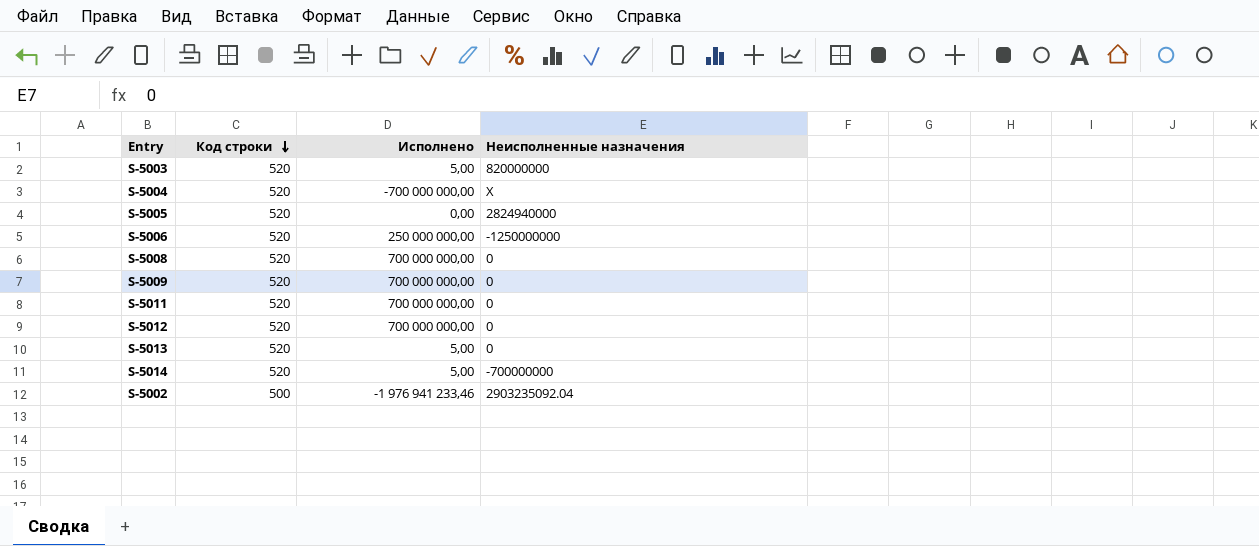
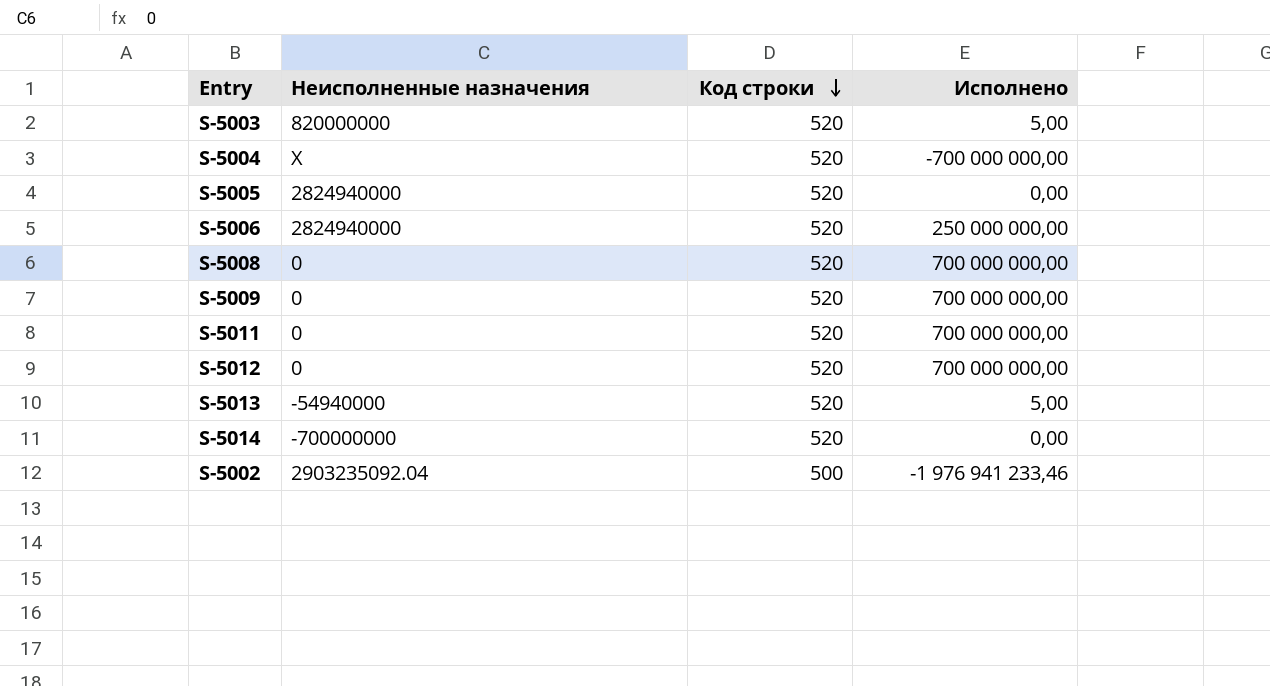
column Неисполненные назначения | position: 4 -> 2
S-5006 | Неисполненные назначения: -1250000000 -> 2824940000
S-5013 | Неисполненные назначения: 0 -> -54940000
S-5014 | Исполнено: 5,00 -> 0,00

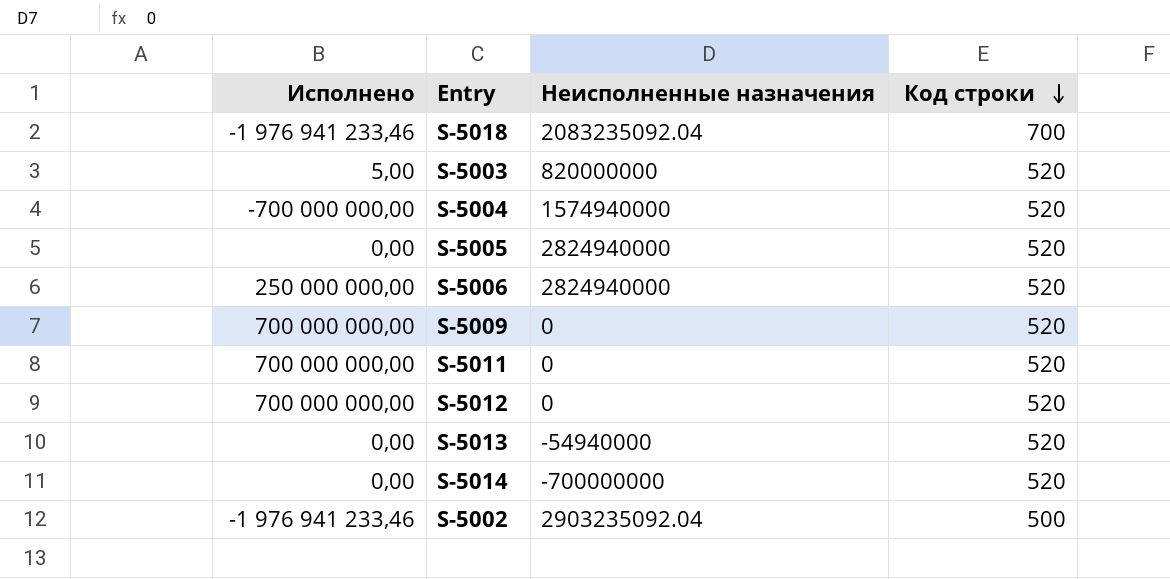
column Исполнено | position: 4 -> 1
row S-5008: 0 | 520 | 700 000 000,00 -> none
row S-5018: none -> -1 976 941 233,46 | 2083235092.04 | 700
S-5004 | Неисполненные назначения: Х -> 1574940000
S-5013 | Исполнено: 5,00 -> 0,00

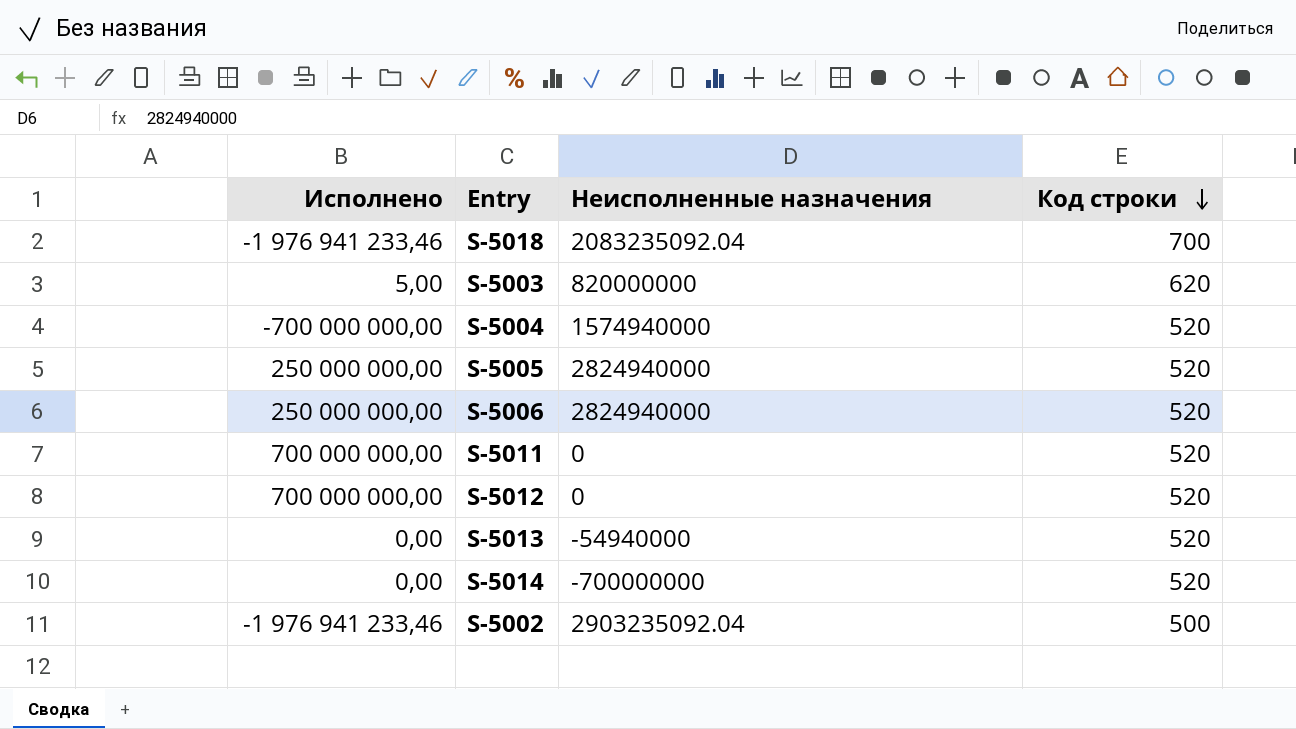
row S-5009: 700 000 000,00 | 0 | 520 -> none
S-5003 | Код строки: 520 -> 620
S-5005 | Исполнено: 0,00 -> 250 000 000,00

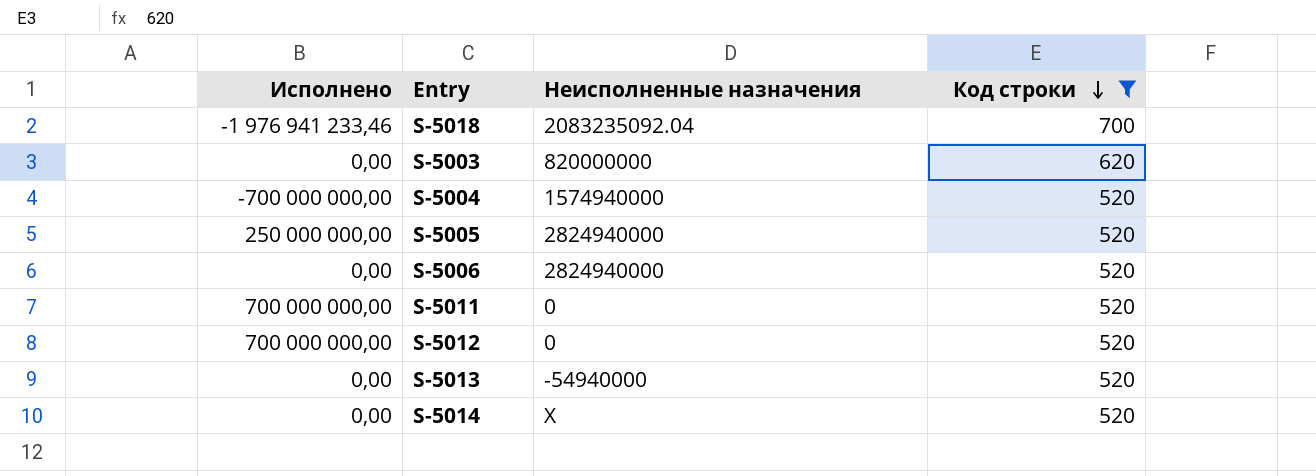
filter: none -> Код строки != 500
S-5003 | Исполнено: 5,00 -> 0,00
S-5006 | Исполнено: 250 000 000,00 -> 0,00
S-5014 | Неисполненные назначения: -700000000 -> Х

